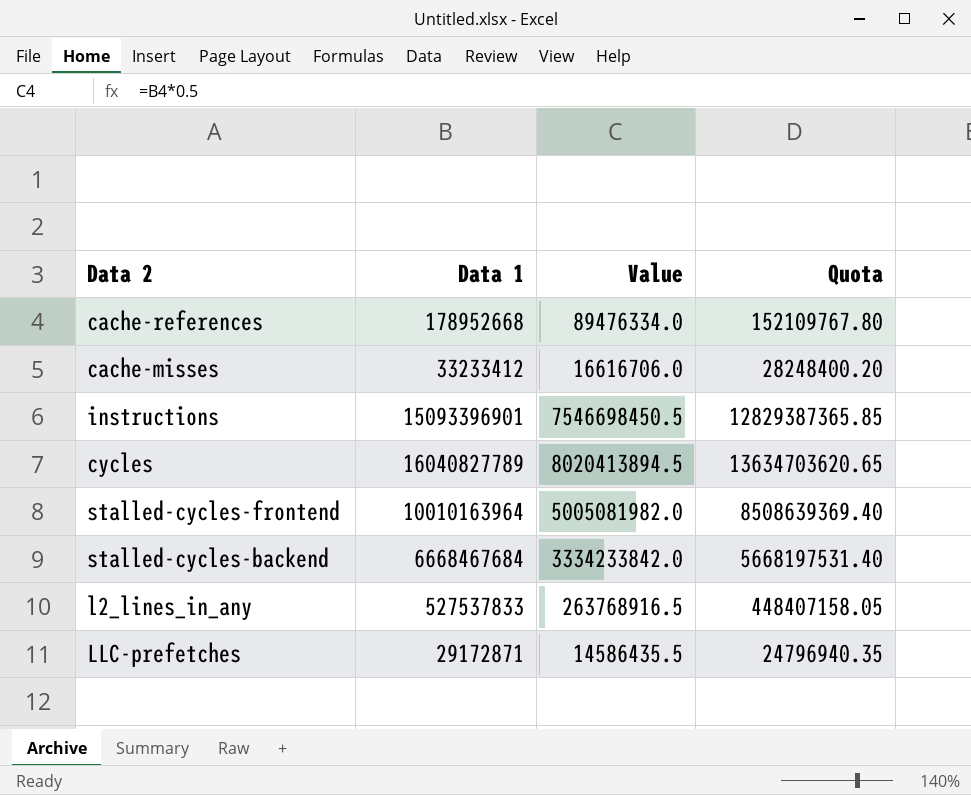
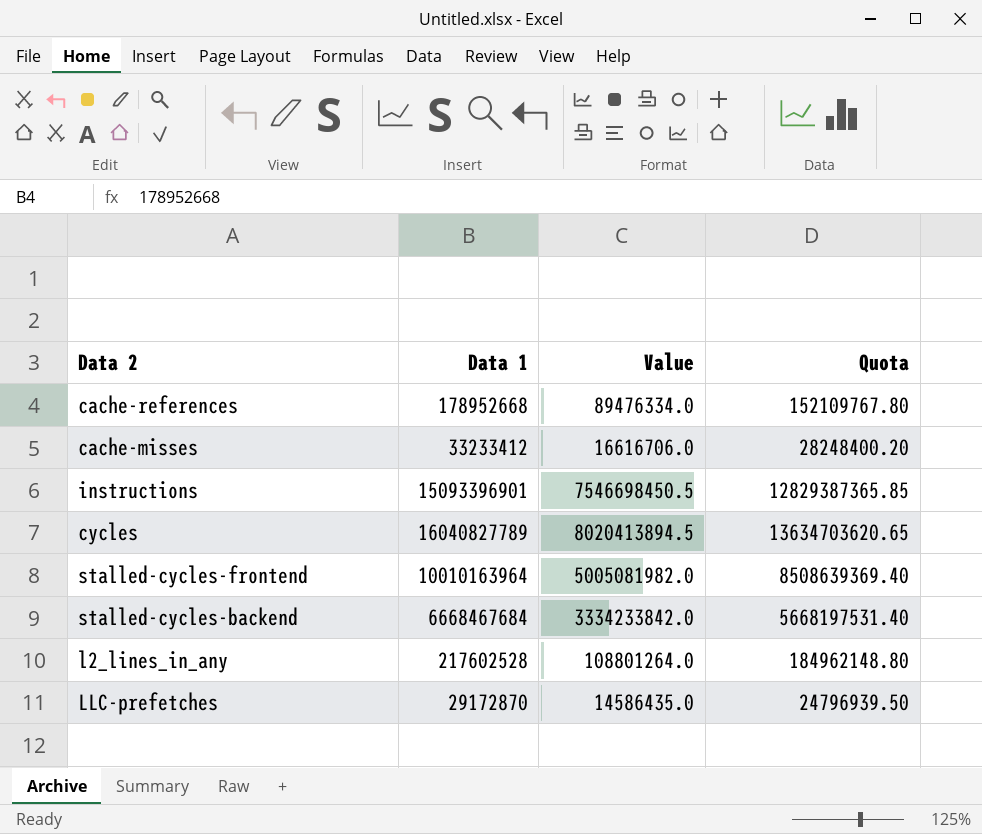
l2_lines_in_any | Data 1: 527537833 -> 217602528
l2_lines_in_any | Value: 263768916.5 -> 108801264.0
l2_lines_in_any | Quota: 448407158.05 -> 184962148.80
LLC-prefetches | Data 1: 29172871 -> 29172870
LLC-prefetches | Value: 14586435.5 -> 14586435.0
LLC-prefetches | Quota: 24796940.35 -> 24796939.50

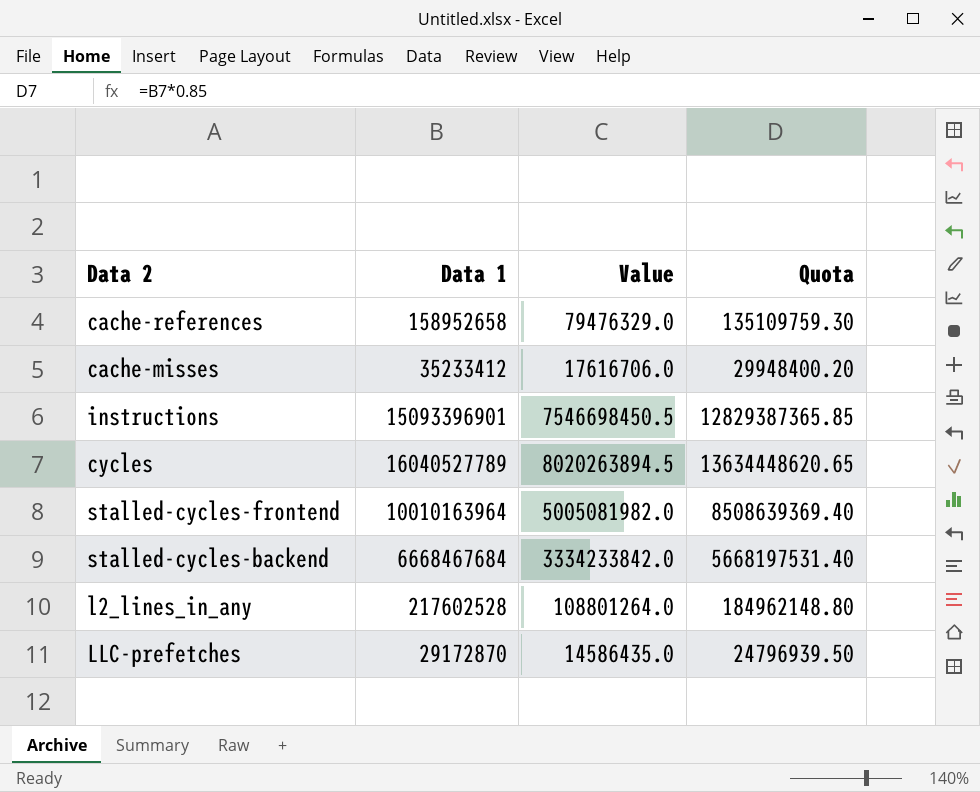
cache-references | Data 1: 178952668 -> 158952658
cache-references | Value: 89476334.0 -> 79476329.0
cache-references | Quota: 152109767.80 -> 135109759.30
cache-misses | Data 1: 33233412 -> 35233412
cache-misses | Value: 16616706.0 -> 17616706.0
cache-misses | Quota: 28248400.20 -> 29948400.20
cycles | Data 1: 16040827789 -> 16040527789
cycles | Value: 8020413894.5 -> 8020263894.5
cycles | Quota: 13634703620.65 -> 13634448620.65

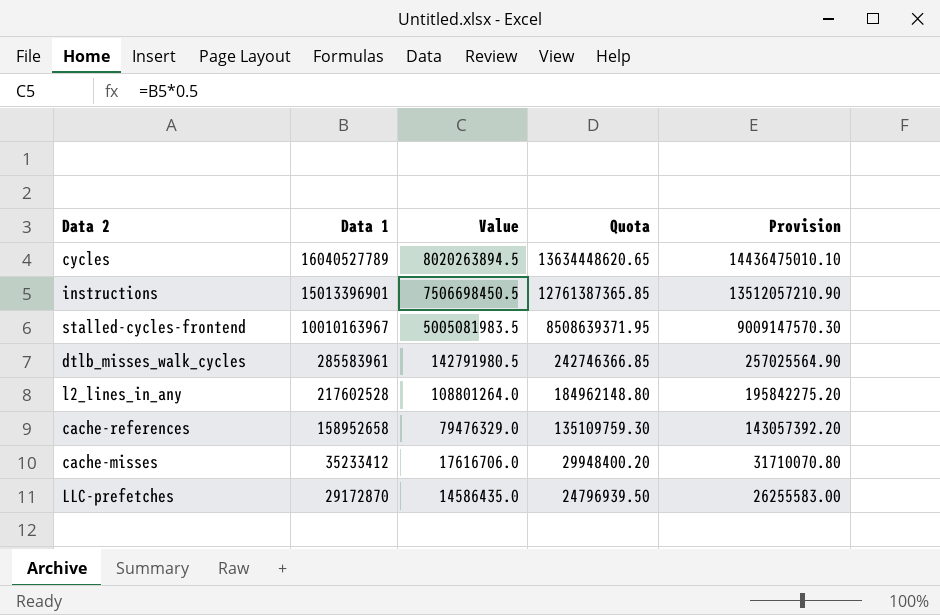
row order: none -> Data 1 descending
column Provision | formula: none -> [Data 1] * 0.9
row stalled-cycles-backend: 6668467684 | 3334233842.0 | 5668197531.40 -> none
instructions | Data 1: 15093396901 -> 15013396901
instructions | Value: 7546698450.5 -> 7506698450.5
instructions | Quota: 12829387365.85 -> 12761387365.85
stalled-cycles-frontend | Data 1: 10010163964 -> 10010163967
stalled-cycles-frontend | Value: 5005081982.0 -> 5005081983.5
stalled-cycles-frontend | Quota: 8508639369.40 -> 8508639371.95
row dtlb_misses_walk_cycles: none -> 285583961 | 142791980.5 | 242746366.85 | 257025564.90

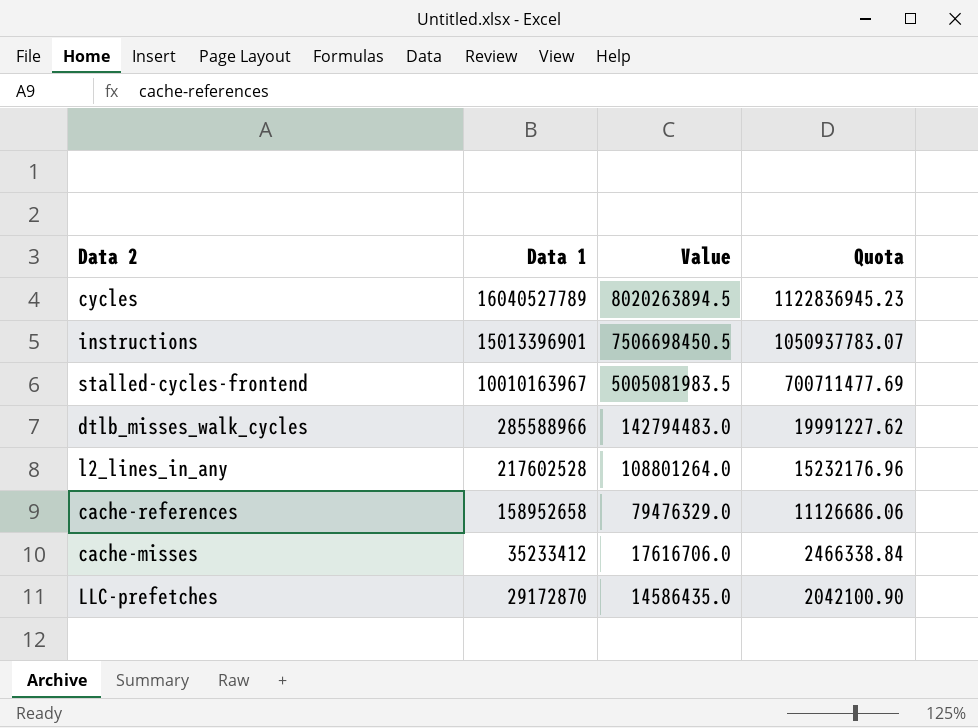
column Provision | formula: [Data 1] * 0.9 -> none
column Quota | formula: [Data 1] * 0.85 -> [Data 1] * 0.07
dtlb_misses_walk_cycles | Data 1: 285583961 -> 285588966
dtlb_misses_walk_cycles | Value: 142791980.5 -> 142794483.0

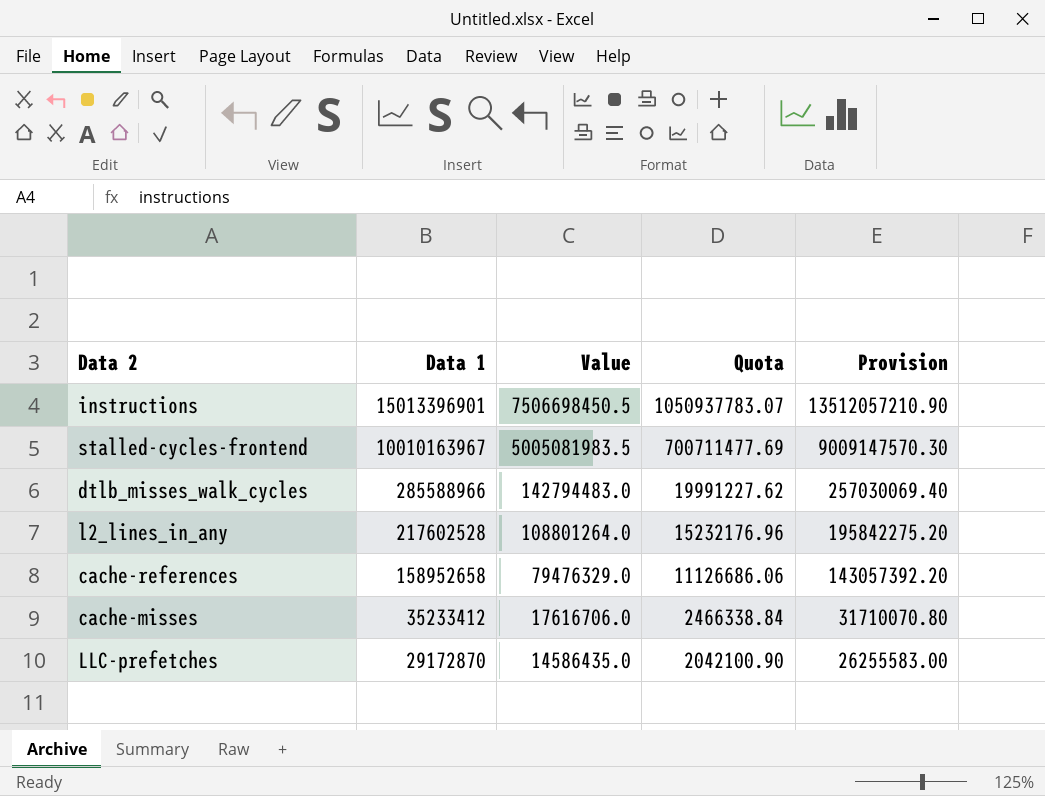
column Provision | formula: none -> [Data 1] * 0.9
row cycles: 16040527789 | 8020263894.5 | 1122836945.23 -> none

